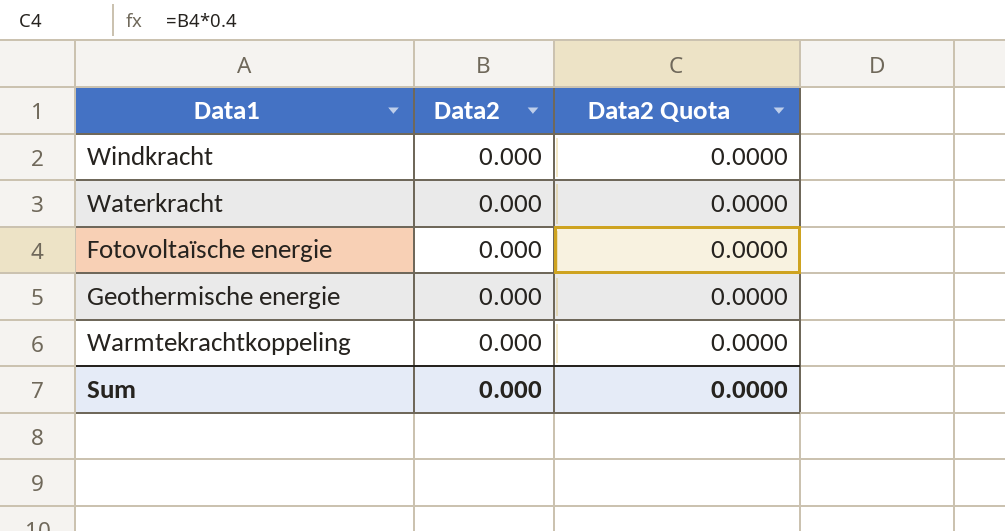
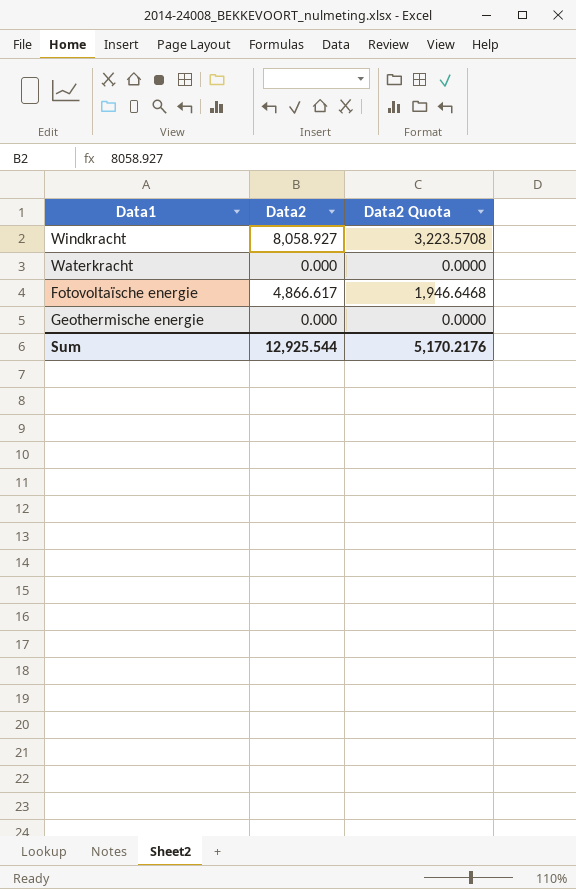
row Warmtekrachtkoppeling: 0.000 | 0.0000 -> none
Windkracht | Data2: 0.000 -> 8,058.927
Windkracht | Data2 Quota: 0.0000 -> 3,223.5708
Fotovoltaïsche energie | Data2: 0.000 -> 4,866.617
Fotovoltaïsche energie | Data2 Quota: 0.0000 -> 1,946.6468
Sum | Data2: 0.000 -> 12,925.544
Sum | Data2 Quota: 0.0000 -> 5,170.2176

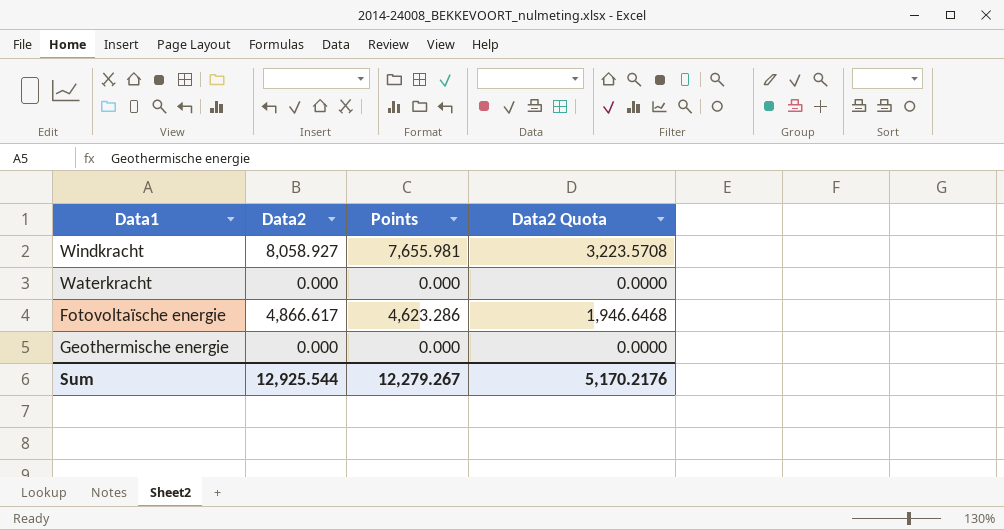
column Points | formula: none -> [Data2] * 0.95

